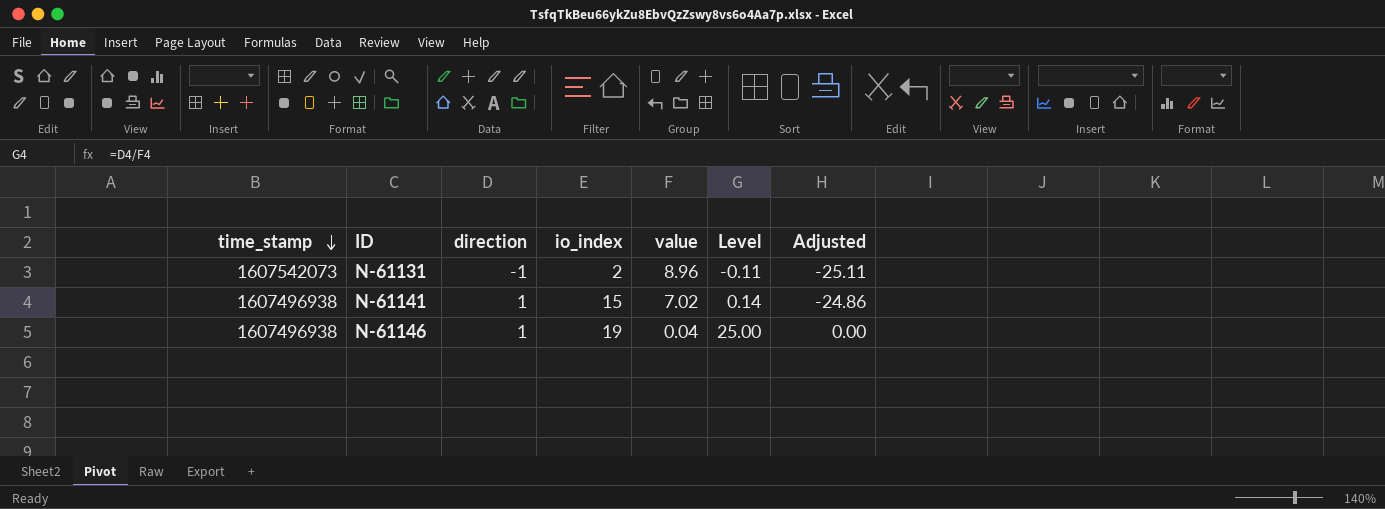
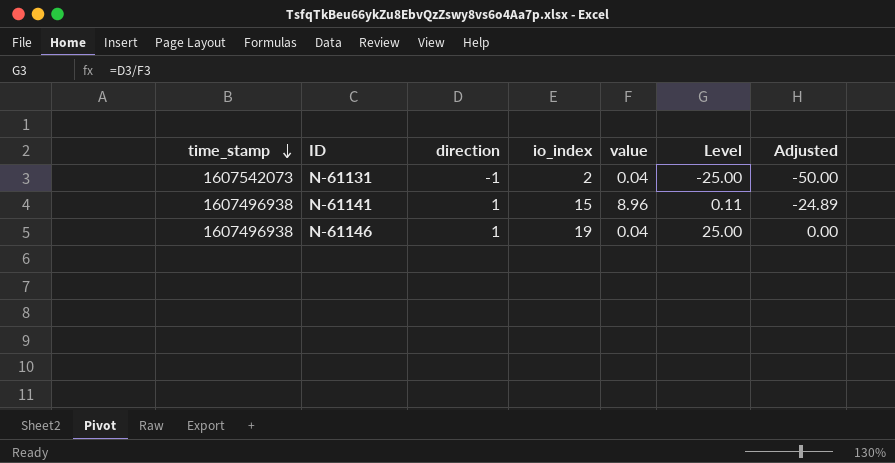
N-61131 | value: 8.96 -> 0.04
N-61131 | Level: -0.11 -> -25.00
N-61131 | Adjusted: -25.11 -> -50.00
N-61141 | value: 7.02 -> 8.96
N-61141 | Level: 0.14 -> 0.11
N-61141 | Adjusted: -24.86 -> -24.89

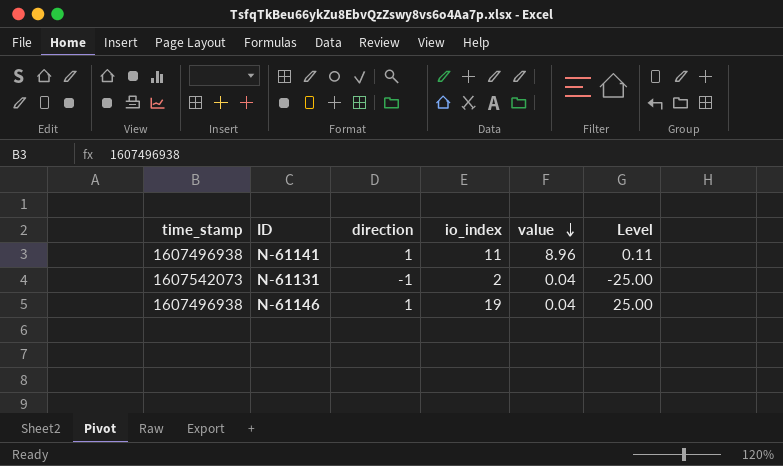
row order: time_stamp descending -> value descending
column Adjusted | formula: [Level] - 25 -> none
N-61141 | io_index: 15 -> 11

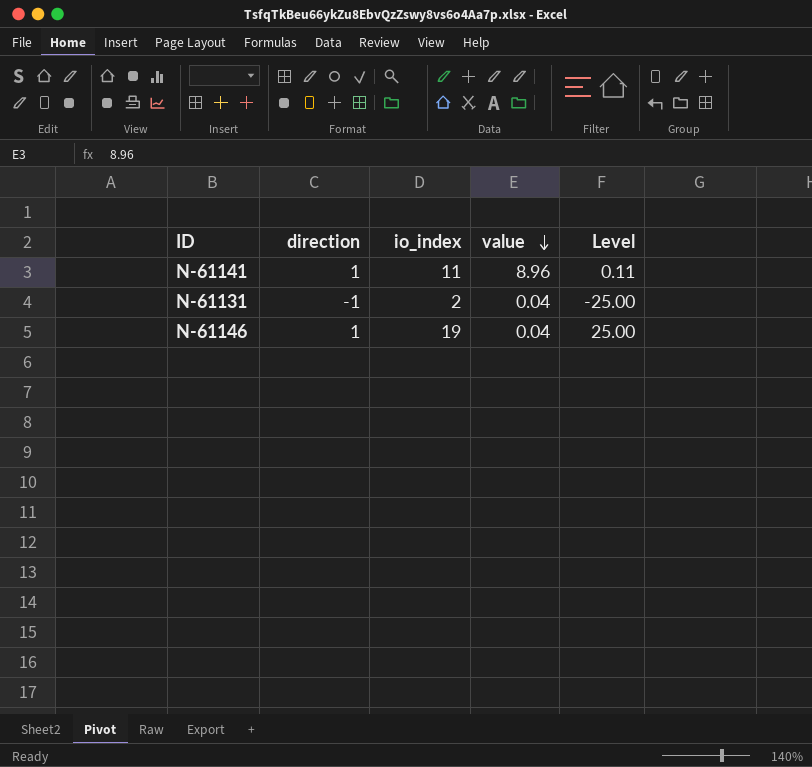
column time_stamp | position: 1 -> none

